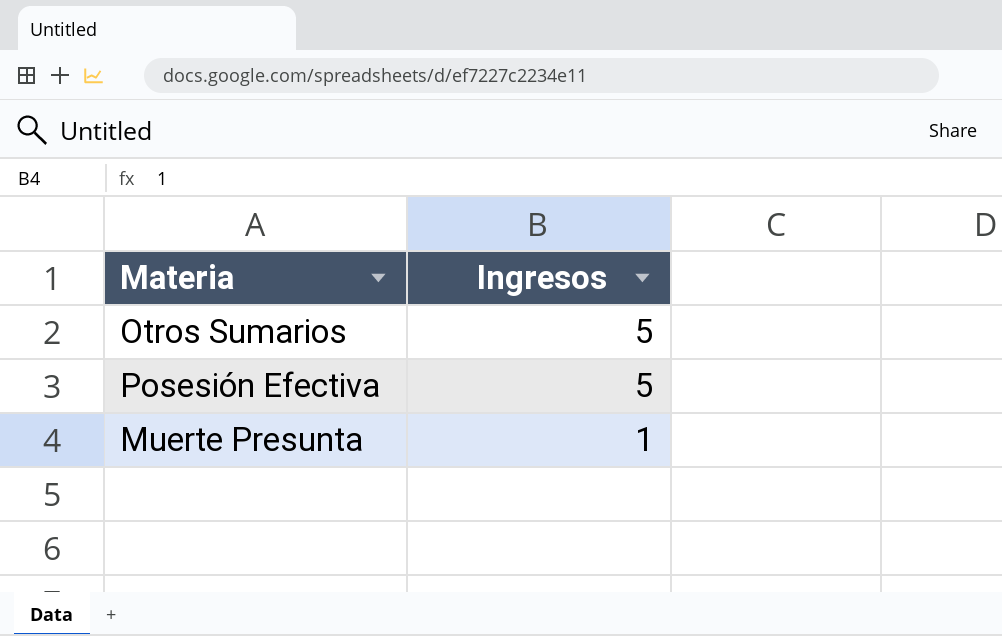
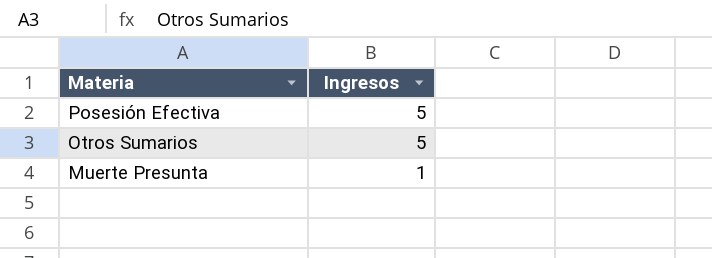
row order: Ingresos descending -> Materia descending

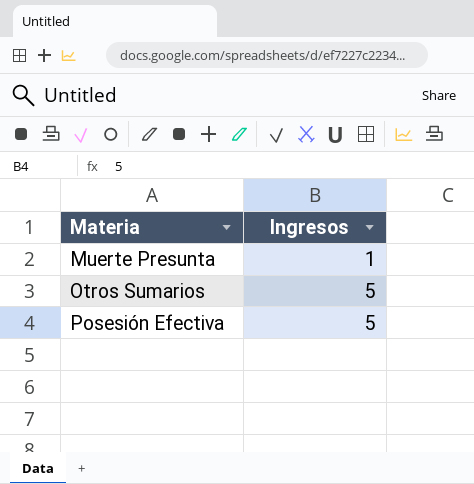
row order: Materia descending -> Materia ascending

